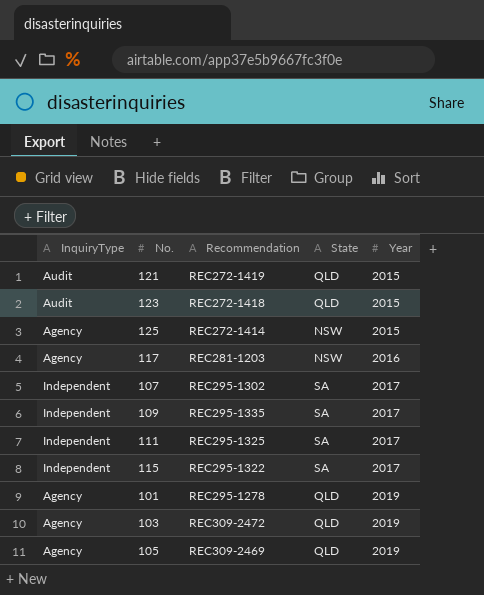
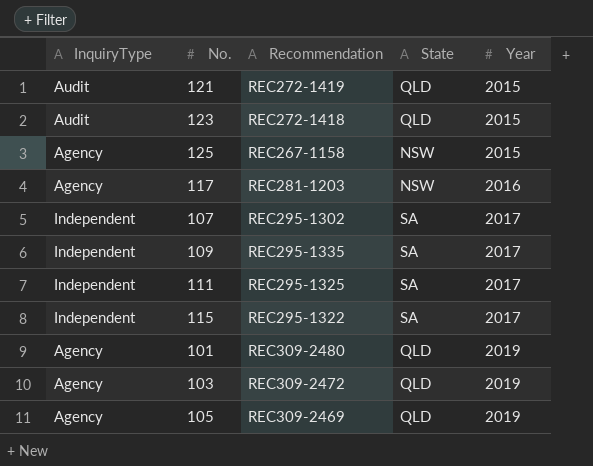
125 | Recommendation: REC272-1414 -> REC267-1158
101 | Recommendation: REC295-1278 -> REC309-2480

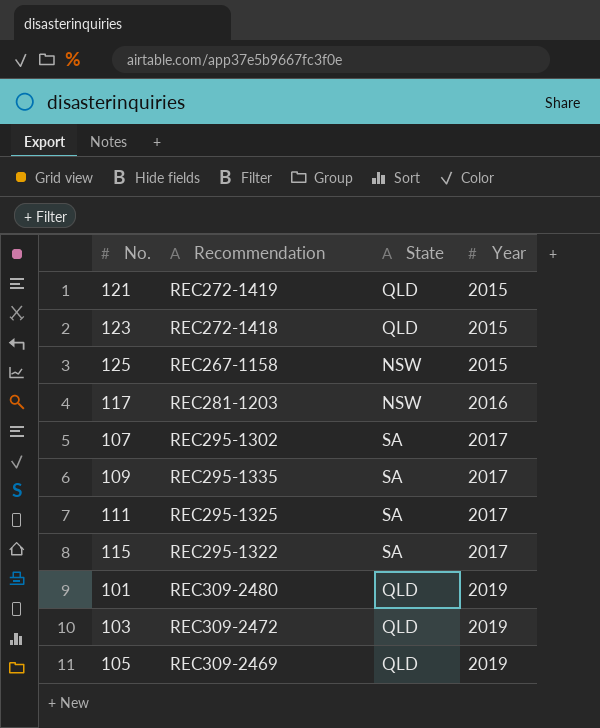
column InquiryType | position: 1 -> none

